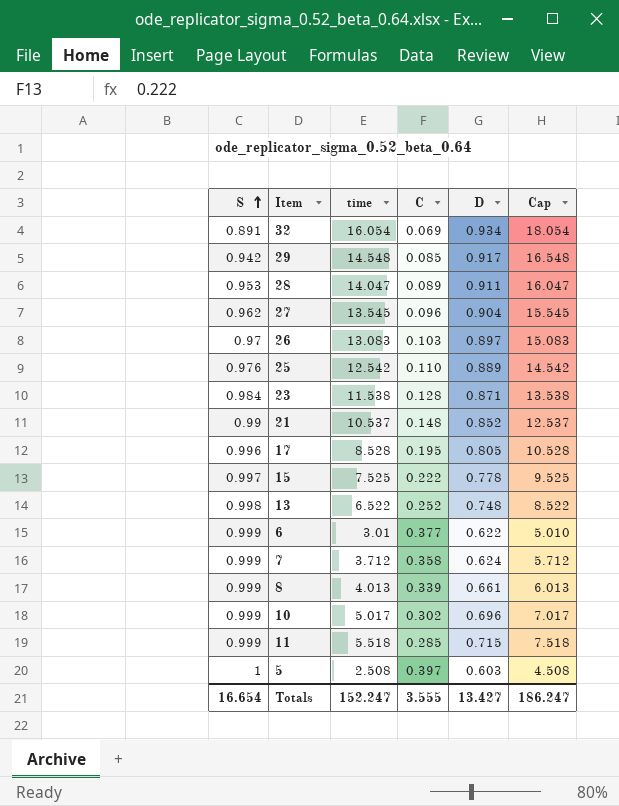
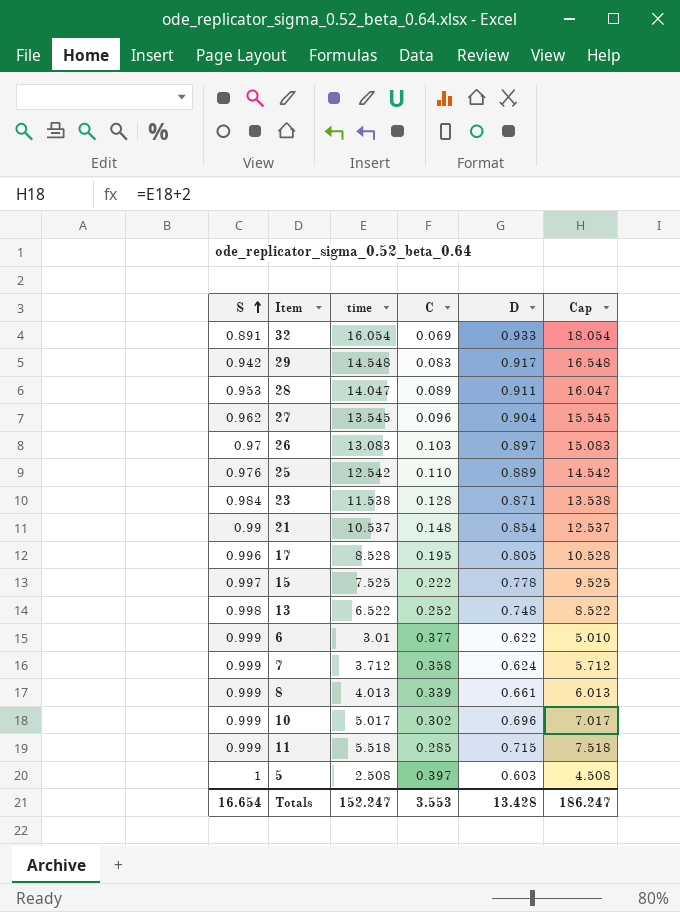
32 | D: 0.934 -> 0.933
29 | C: 0.085 -> 0.083
21 | D: 0.852 -> 0.854
Totals | C: 3.555 -> 3.553
Totals | D: 13.427 -> 13.428

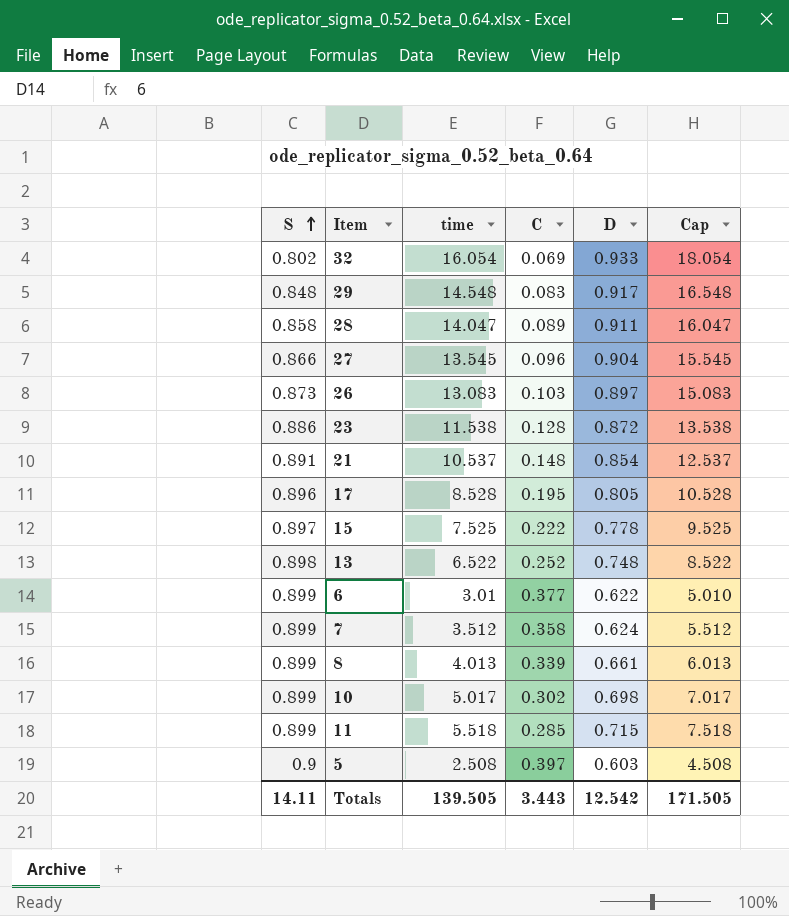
row 25: 0.976 | 12.542 | 0.110 | 0.889 | 14.542 -> none
32 | S: 0.891 -> 0.802
29 | S: 0.942 -> 0.848
28 | S: 0.953 -> 0.858
27 | S: 0.962 -> 0.866
26 | S: 0.97 -> 0.873
23 | S: 0.984 -> 0.886
23 | D: 0.871 -> 0.872
21 | S: 0.99 -> 0.891
17 | S: 0.996 -> 0.896
15 | S: 0.997 -> 0.897
13 | S: 0.998 -> 0.898
6 | S: 0.999 -> 0.899
7 | S: 0.999 -> 0.899
7 | time: 3.712 -> 3.512
7 | Cap: 5.712 -> 5.512
8 | S: 0.999 -> 0.899
10 | S: 0.999 -> 0.899
10 | D: 0.696 -> 0.698
11 | S: 0.999 -> 0.899
5 | S: 1 -> 0.9
Totals | S: 16.654 -> 14.11
Totals | time: 152.247 -> 139.505
Totals | C: 3.553 -> 3.443
Totals | D: 13.428 -> 12.542
Totals | Cap: 186.247 -> 171.505

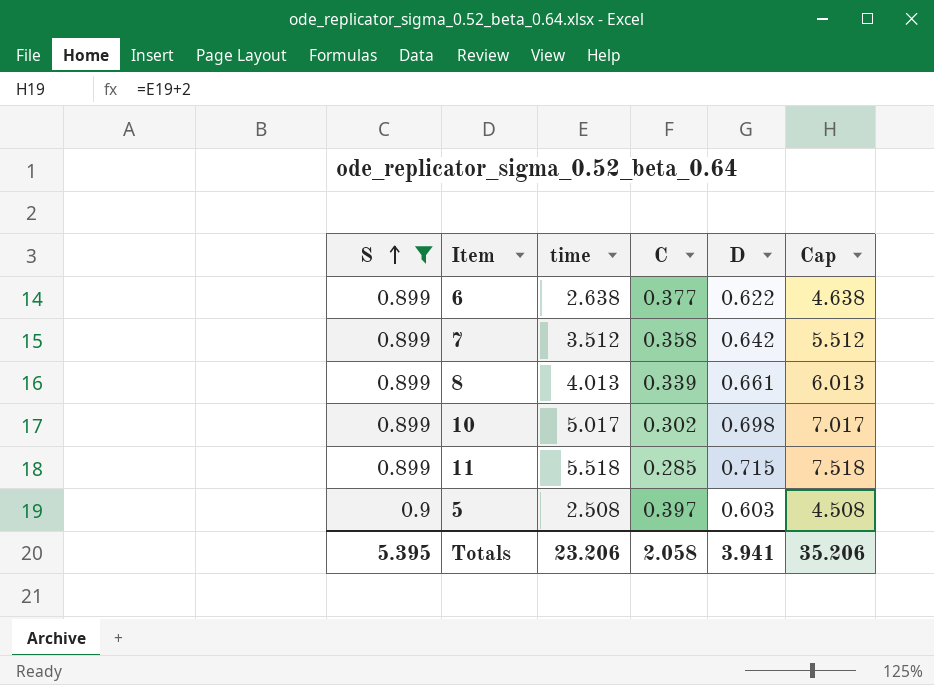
filter: none -> S >= 0.899
6 | time: 3.01 -> 2.638
6 | Cap: 5.010 -> 4.638
7 | D: 0.624 -> 0.642
Totals | S: 14.11 -> 5.395
Totals | time: 139.505 -> 23.206
Totals | C: 3.443 -> 2.058
Totals | D: 12.542 -> 3.941
Totals | Cap: 171.505 -> 35.206

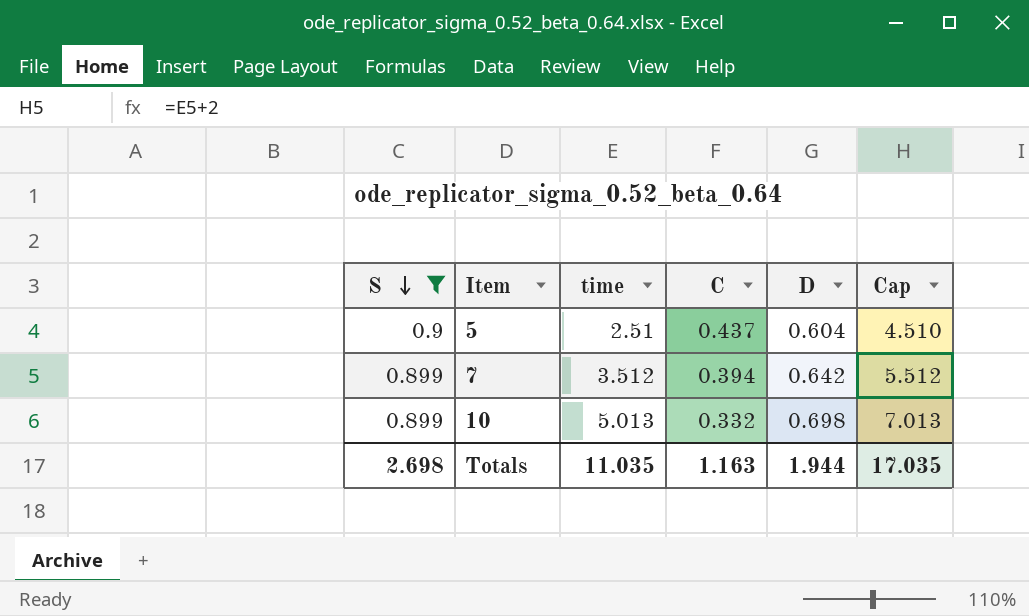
row order: S ascending -> S descending
row 6: 0.899 | 2.638 | 0.377 | 0.622 | 4.638 -> none
row 8: 0.899 | 4.013 | 0.339 | 0.661 | 6.013 -> none
row 11: 0.899 | 5.518 | 0.285 | 0.715 | 7.518 -> none
5 | time: 2.508 -> 2.51
5 | C: 0.397 -> 0.437
5 | D: 0.603 -> 0.604
5 | Cap: 4.508 -> 4.510
7 | C: 0.358 -> 0.394
10 | time: 5.017 -> 5.013
10 | C: 0.302 -> 0.332
10 | Cap: 7.017 -> 7.013
Totals | S: 5.395 -> 2.698
Totals | time: 23.206 -> 11.035
Totals | C: 2.058 -> 1.163
Totals | D: 3.941 -> 1.944
Totals | Cap: 35.206 -> 17.035

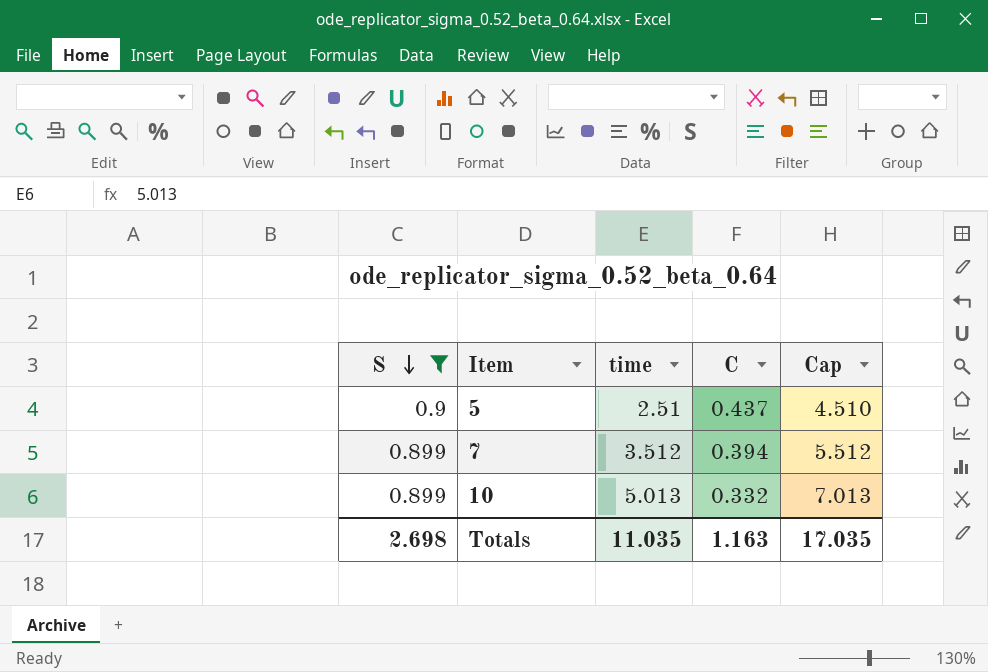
column D | position: 5 -> none

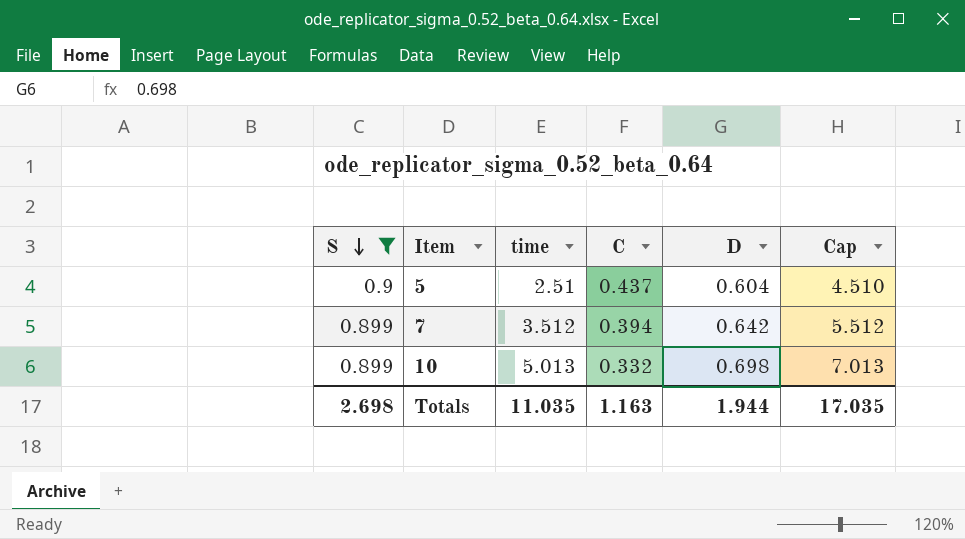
column D | position: none -> 5

